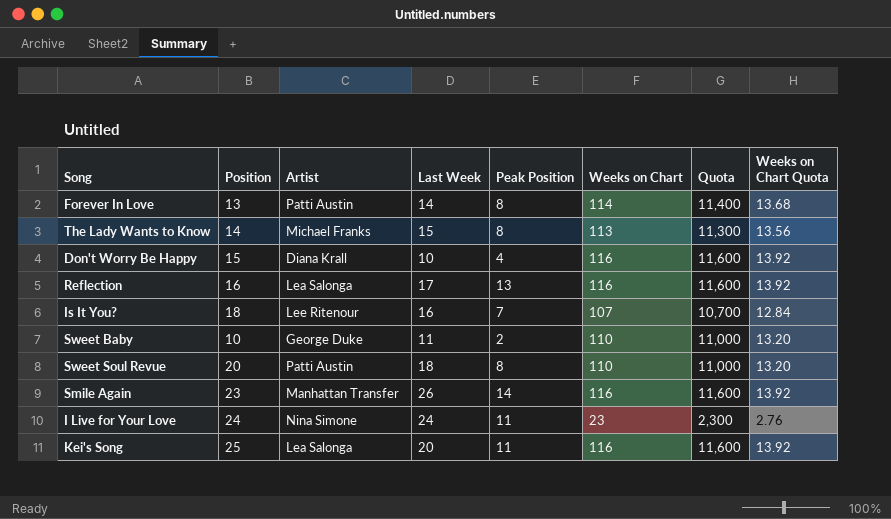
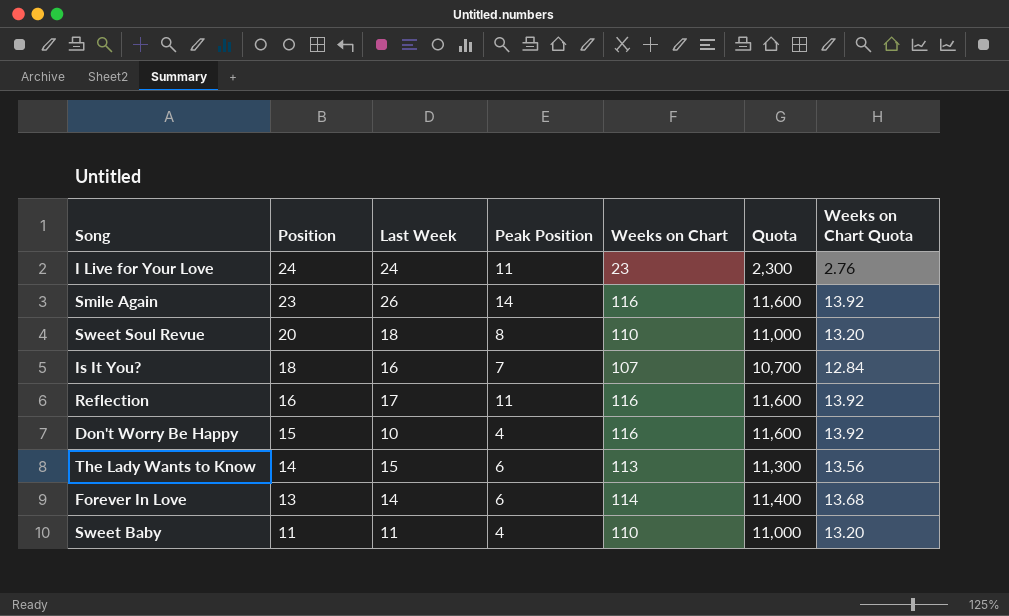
row order: none -> Position descending
column Artist | position: 3 -> none
row Kei's Song: 25 | Lea Salonga | 20 | 11 | 116 | 11,600 | 13.92 -> none
Reflection | Peak Position: 13 -> 11
The Lady Wants to Know | Peak Position: 8 -> 6
Forever In Love | Peak Position: 8 -> 6
Sweet Baby | Position: 10 -> 11
Sweet Baby | Peak Position: 2 -> 4

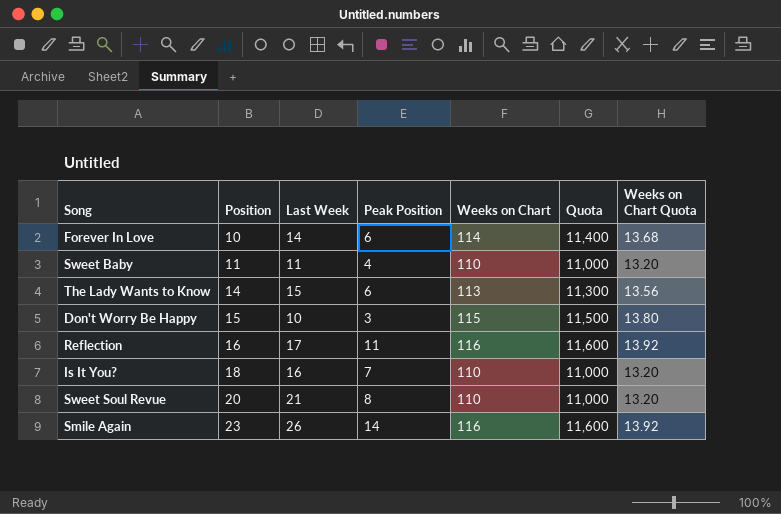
row order: Position descending -> Position ascending
row I Live for Your Love: 24 | 24 | 11 | 23 | 2,300 | 2.76 -> none
Forever In Love | Position: 13 -> 10
Don't Worry Be Happy | Peak Position: 4 -> 3
Don't Worry Be Happy | Weeks on Chart: 116 -> 115
Don't Worry Be Happy | Quota: 11,600 -> 11,500
Don't Worry Be Happy | Weeks on Chart Quota: 13.92 -> 13.80
Is It You? | Weeks on Chart: 107 -> 110
Is It You? | Quota: 10,700 -> 11,000
Is It You? | Weeks on Chart Quota: 12.84 -> 13.20
Sweet Soul Revue | Last Week: 18 -> 21

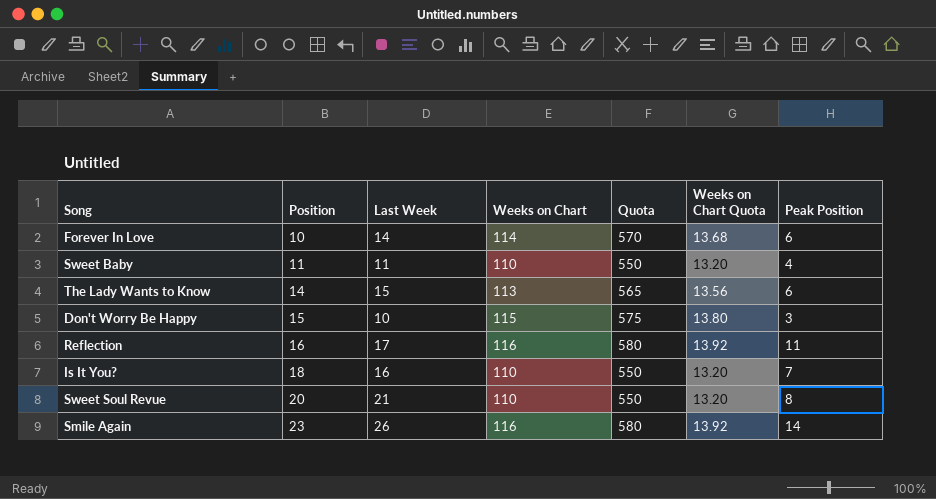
column Quota | formula: [Weeks on Chart] * 100 -> [Weeks on Chart] * 5
column Peak Position | position: 4 -> 7

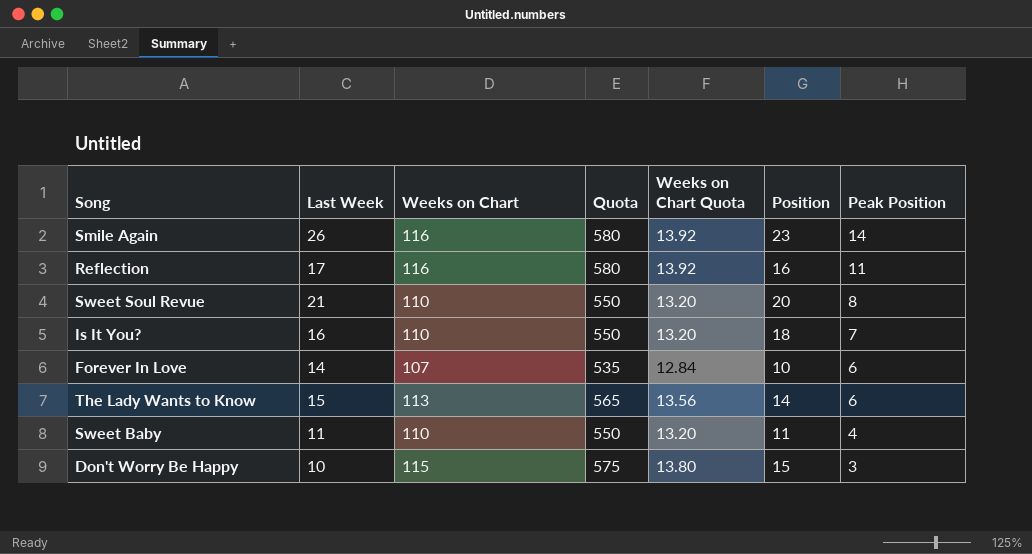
row order: Position ascending -> Peak Position descending
column Position | position: 2 -> 6
Forever In Love | Weeks on Chart: 114 -> 107
Forever In Love | Quota: 570 -> 535
Forever In Love | Weeks on Chart Quota: 13.68 -> 12.84

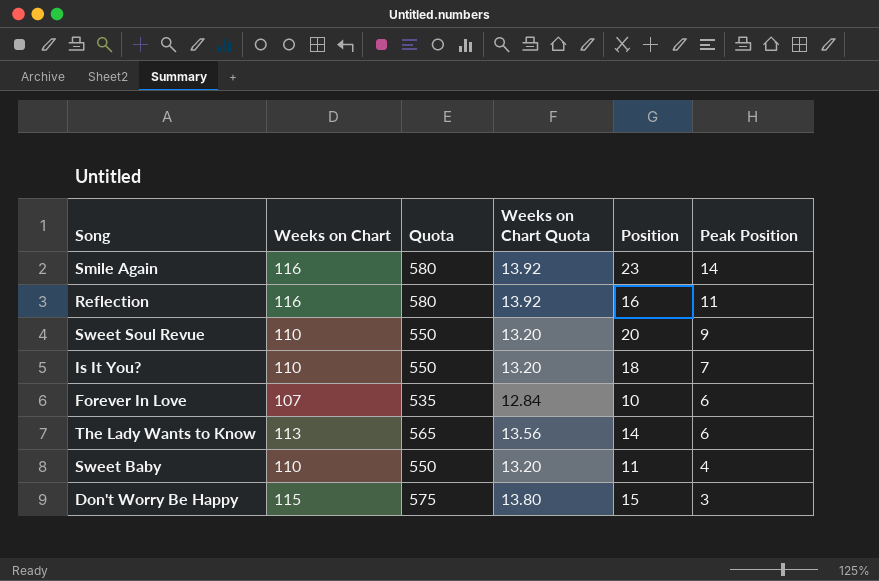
column Last Week | position: 2 -> none
Sweet Soul Revue | Peak Position: 8 -> 9

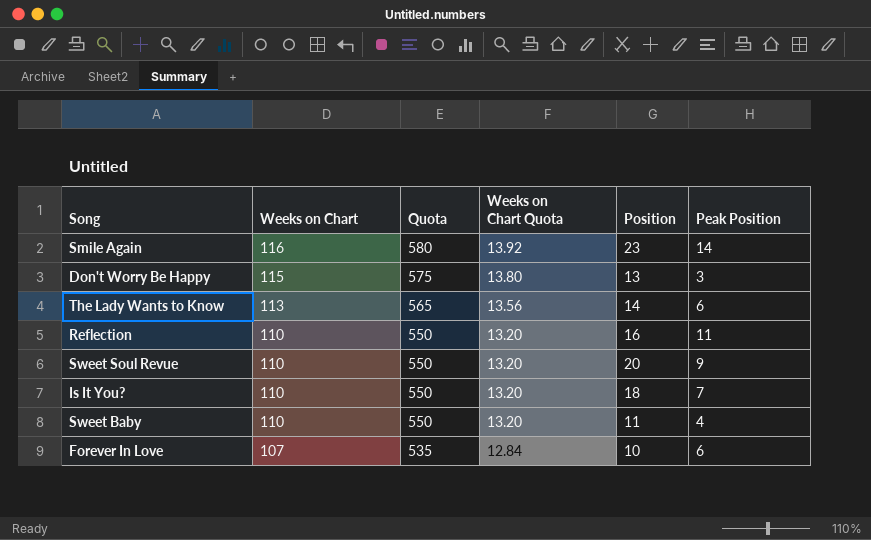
row order: Peak Position descending -> Weeks on Chart descending
Don't Worry Be Happy | Position: 15 -> 13
Reflection | Weeks on Chart: 116 -> 110
Reflection | Quota: 580 -> 550
Reflection | Weeks on Chart Quota: 13.92 -> 13.20

